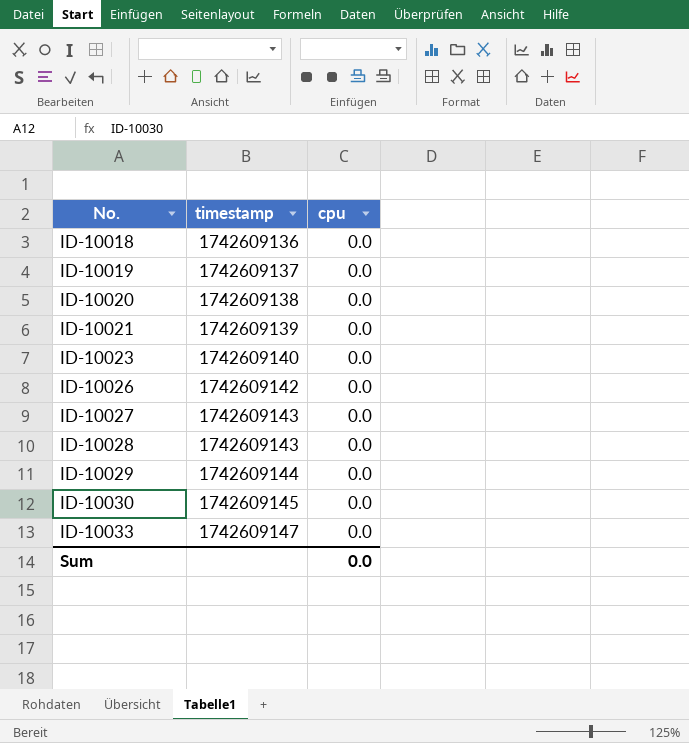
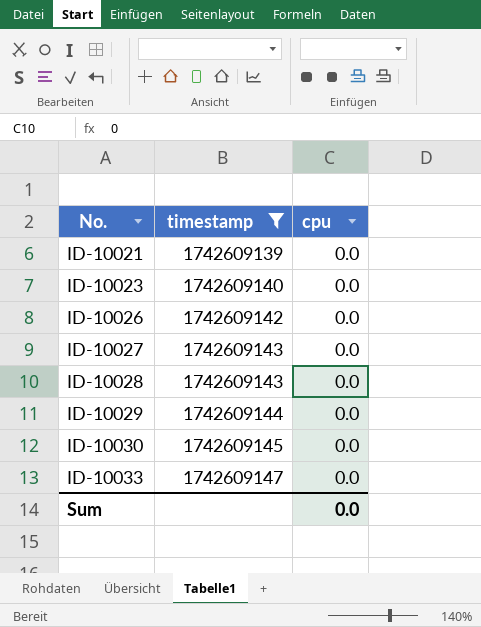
filter: none -> timestamp >= 1742609139

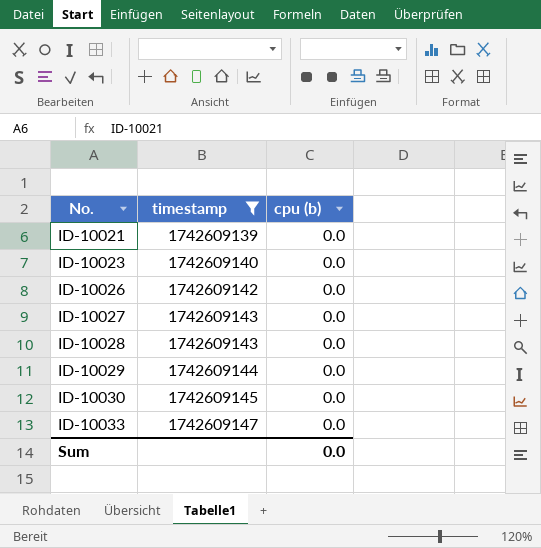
column name: cpu -> cpu (b)

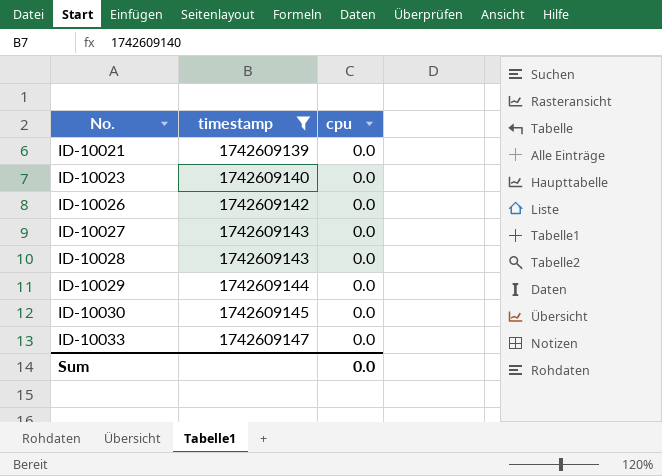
column name: cpu (b) -> cpu

